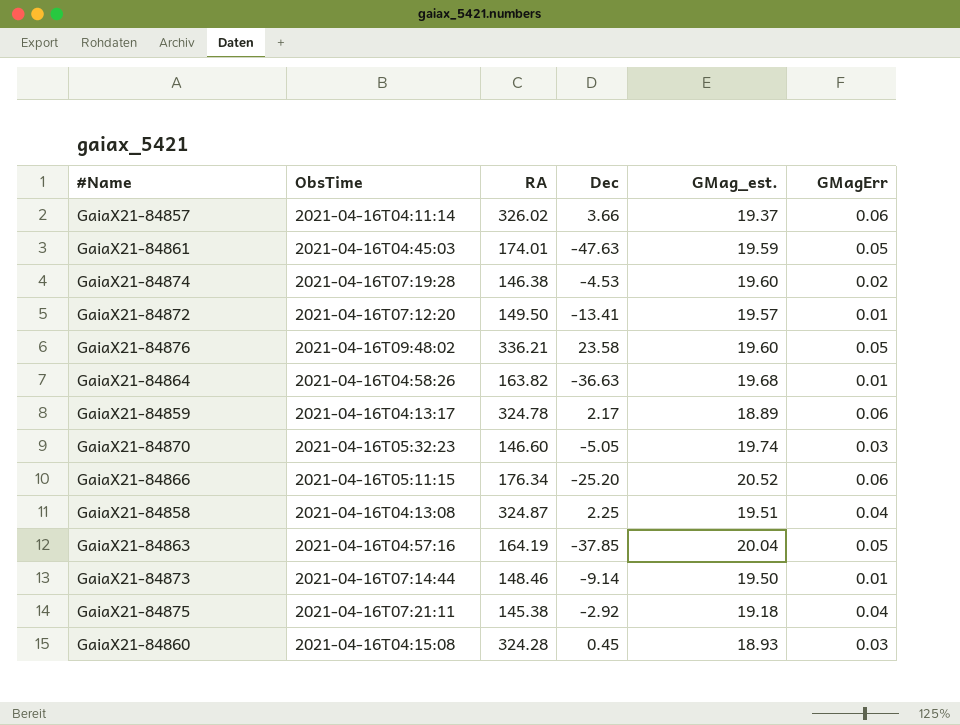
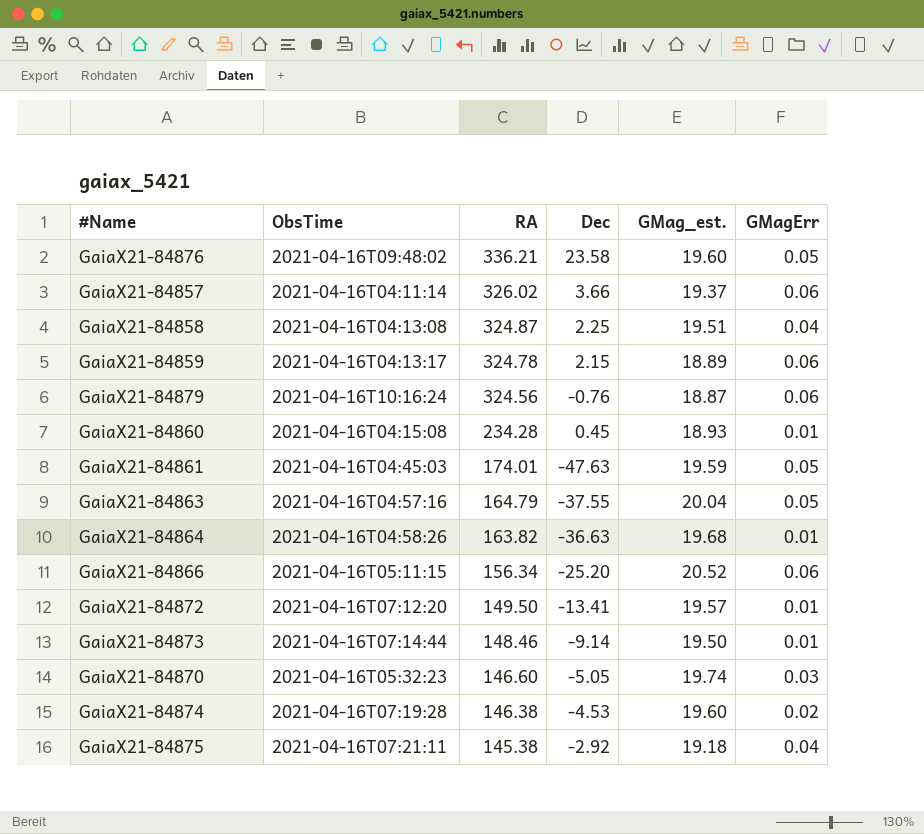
row order: none -> RA descending
GaiaX21-84859 | Dec: 2.17 -> 2.15
row GaiaX21-84879: none -> 2021-04-16T10:16:24 | 324.56 | -0.76 | 18.87 | 0.06
GaiaX21-84860 | RA: 324.28 -> 234.28
GaiaX21-84860 | GMagErr: 0.03 -> 0.01
GaiaX21-84863 | RA: 164.19 -> 164.79
GaiaX21-84863 | Dec: -37.85 -> -37.55
GaiaX21-84866 | RA: 176.34 -> 156.34

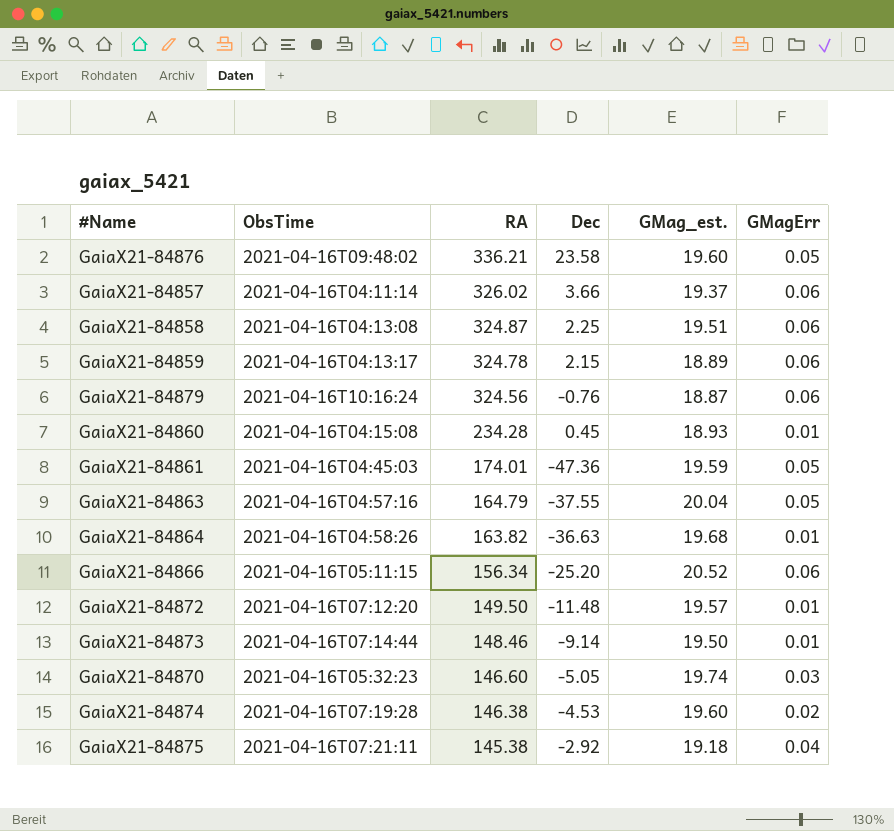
GaiaX21-84858 | GMagErr: 0.04 -> 0.06
GaiaX21-84861 | Dec: -47.63 -> -47.36
GaiaX21-84872 | Dec: -13.41 -> -11.48

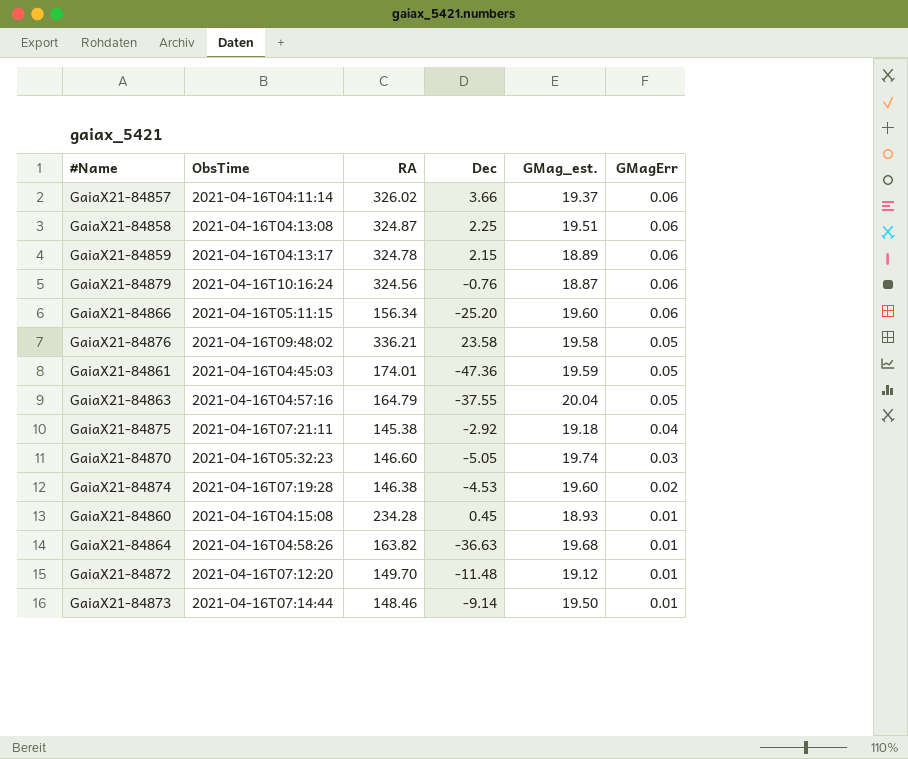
row order: RA descending -> GMagErr descending
GaiaX21-84866 | GMag_est.: 20.52 -> 19.60
GaiaX21-84876 | GMag_est.: 19.60 -> 19.58
GaiaX21-84872 | RA: 149.50 -> 149.70
GaiaX21-84872 | GMag_est.: 19.57 -> 19.12

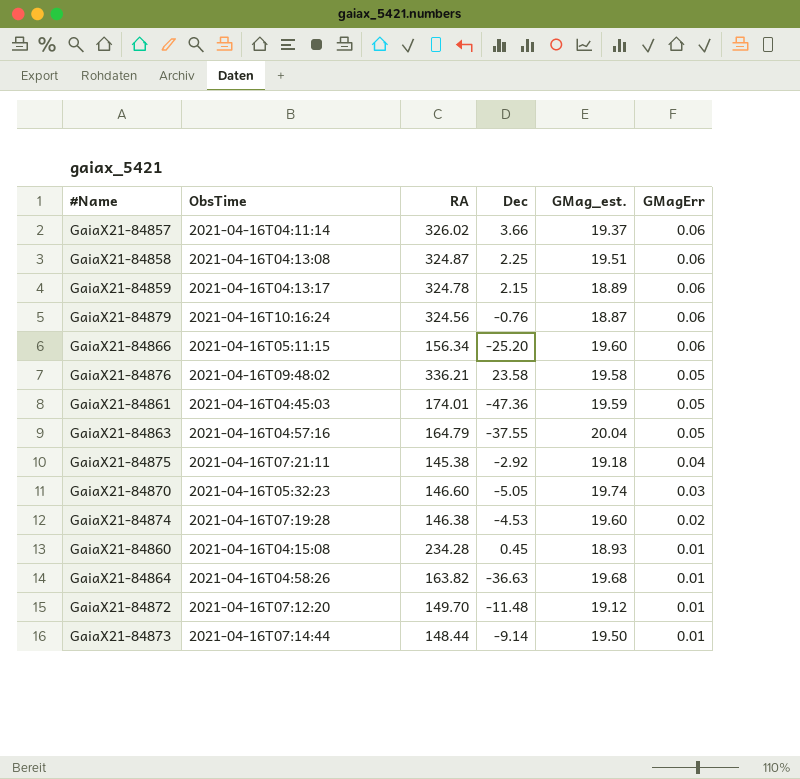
GaiaX21-84873 | RA: 148.46 -> 148.44

